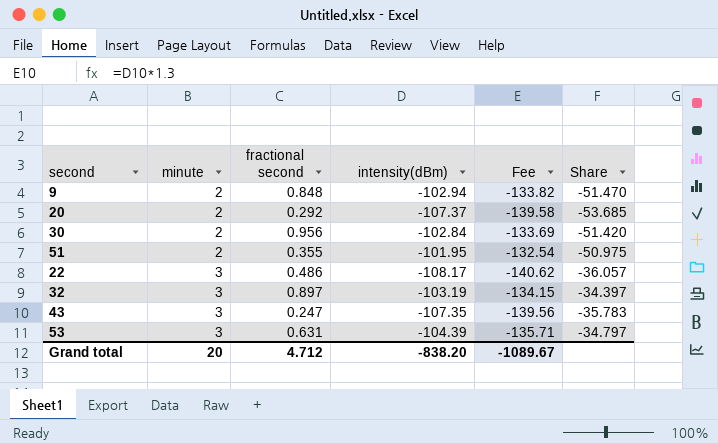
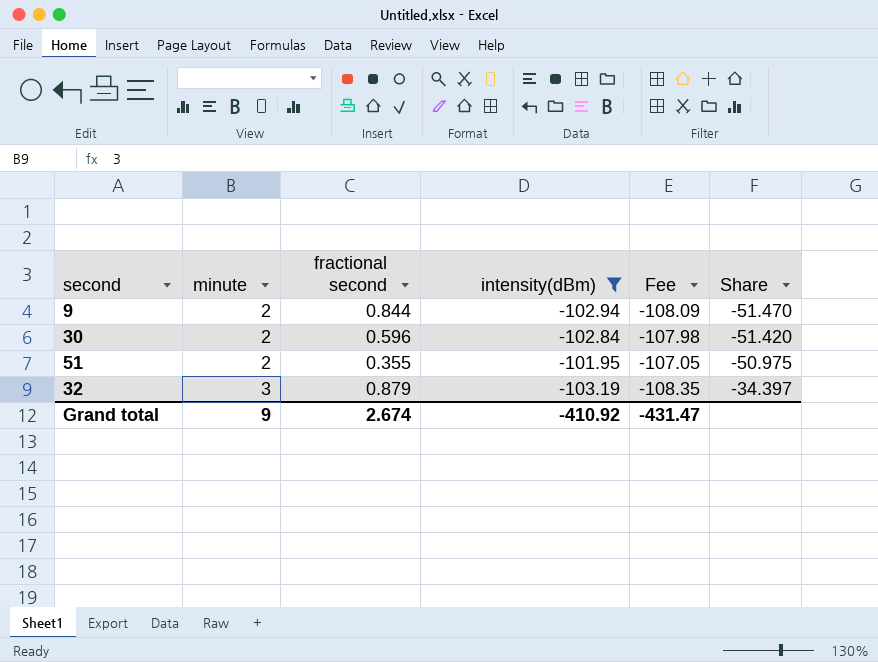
filter: none -> intensity(dBm) >= -103.19
column Fee | formula: [intensity(dBm)] * 1.3 -> [intensity(dBm)] * 1.05
9 | fractional second: 0.848 -> 0.844
30 | fractional second: 0.956 -> 0.596
32 | fractional second: 0.897 -> 0.879
Grand total | minute: 20 -> 9
Grand total | fractional second: 4.712 -> 2.674
Grand total | intensity(dBm): -838.20 -> -410.92
Grand total | Fee: -1089.67 -> -431.47

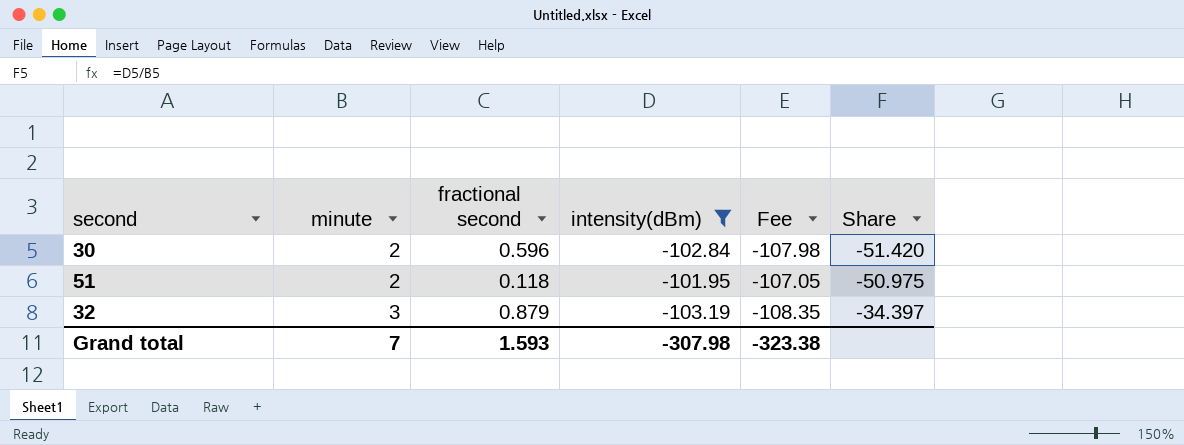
row 9: 2 | 0.844 | -102.94 | -108.09 | -51.470 -> none
51 | fractional second: 0.355 -> 0.118
Grand total | minute: 9 -> 7
Grand total | fractional second: 2.674 -> 1.593
Grand total | intensity(dBm): -410.92 -> -307.98
Grand total | Fee: -431.47 -> -323.38

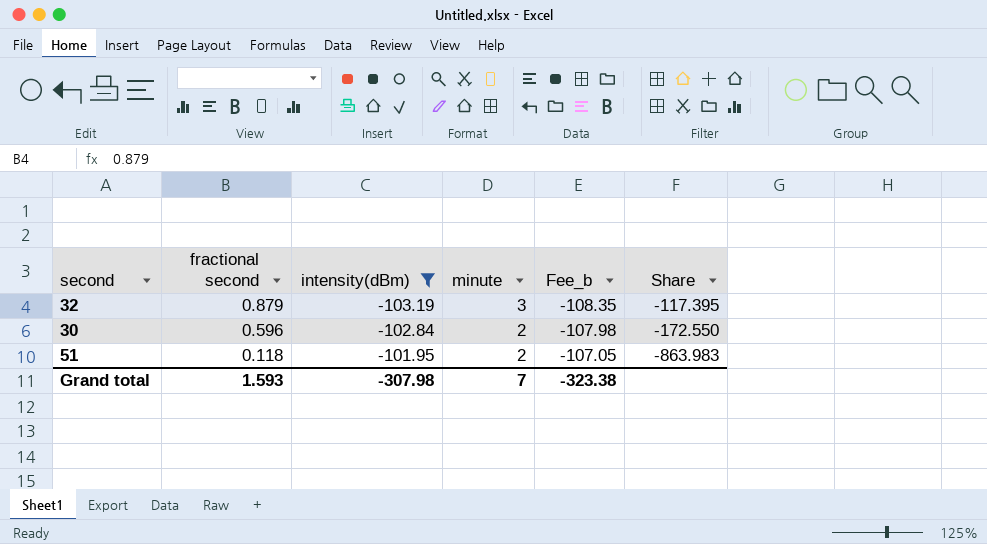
row order: minute ascending -> fractional second descending
column minute | position: 2 -> 4
column name: Fee -> Fee_b
column Share | formula: [intensity(dBm)] / [minute] -> [intensity(dBm)] / [fractional second]

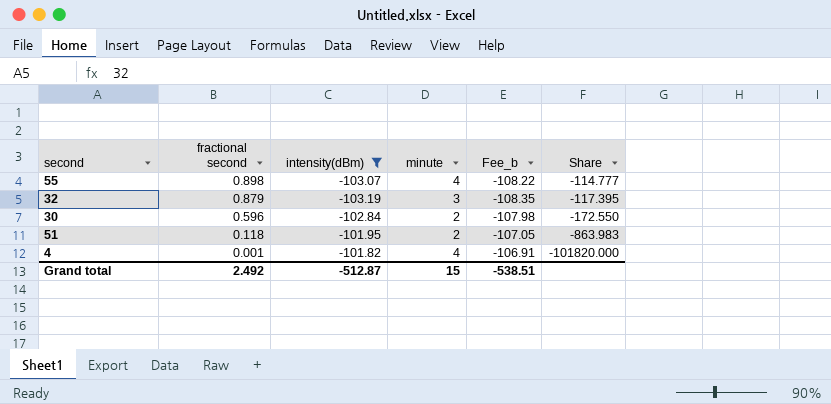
row 55: none -> 0.898 | -103.07 | 4 | -108.22 | -114.777
row 4: none -> 0.001 | -101.82 | 4 | -106.91 | -101820.000
Grand total | fractional second: 1.593 -> 2.492
Grand total | intensity(dBm): -307.98 -> -512.87
Grand total | minute: 7 -> 15
Grand total | Fee_b: -323.38 -> -538.51

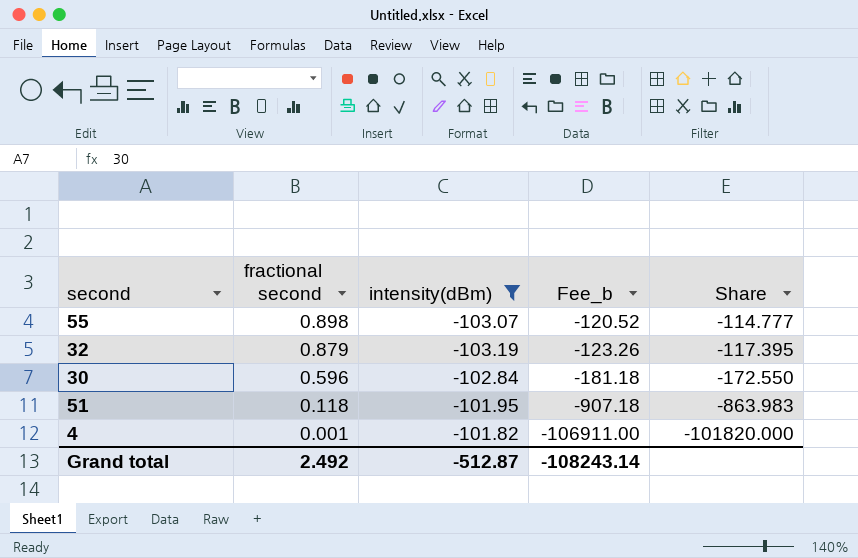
column minute | position: 4 -> none
column Fee_b | formula: [intensity(dBm)] * 1.05 -> [Share] * 1.05
Grand total | Fee_b: -538.51 -> -108243.14

